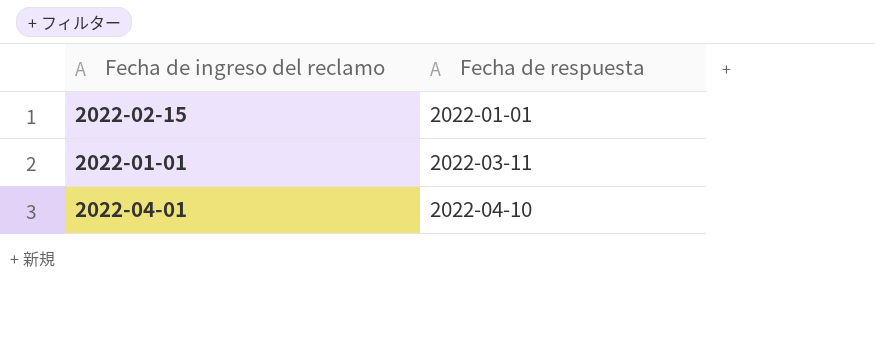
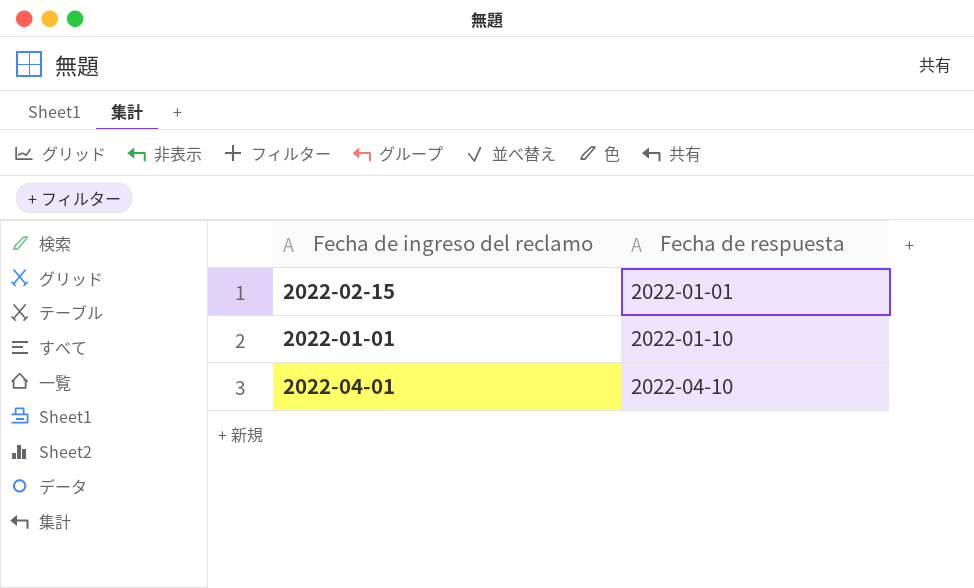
2022-01-01 | Fecha de respuesta: 2022-03-11 -> 2022-01-10

